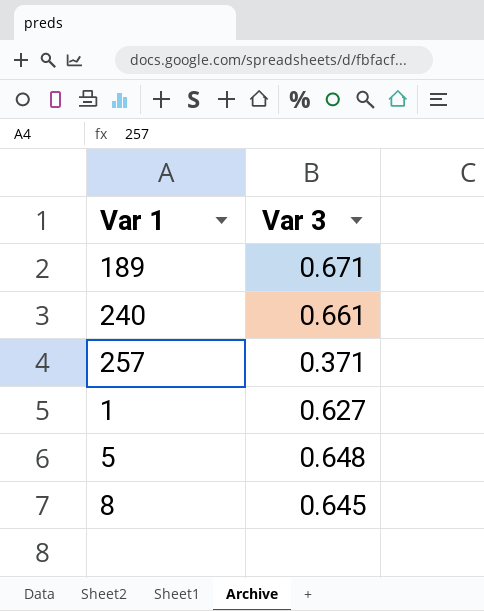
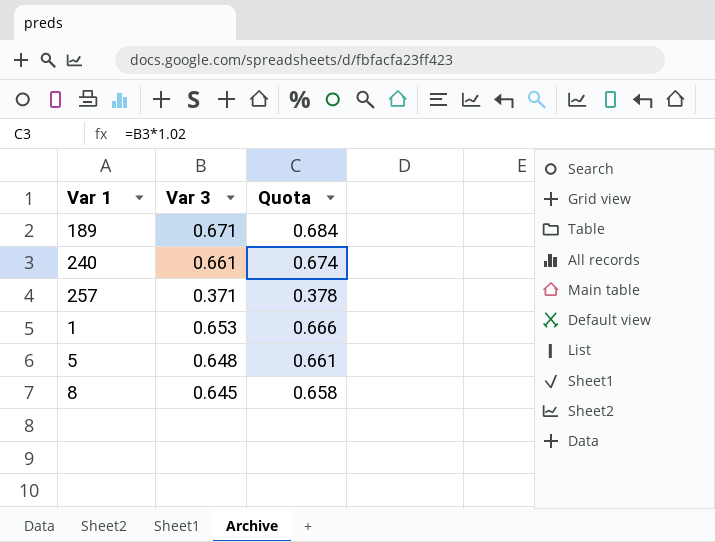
column Quota | formula: none -> [Var 3] * 1.02
1 | Var 3: 0.627 -> 0.653

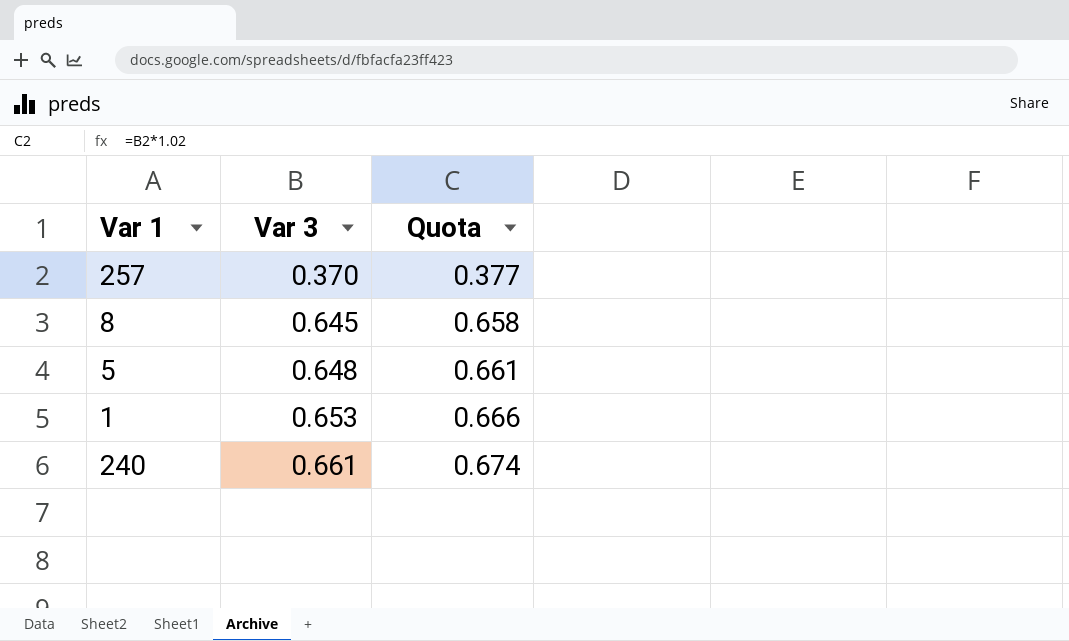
row order: none -> Var 3 ascending
row 189: 0.671 | 0.684 -> none
257 | Var 3: 0.371 -> 0.370
257 | Quota: 0.378 -> 0.377

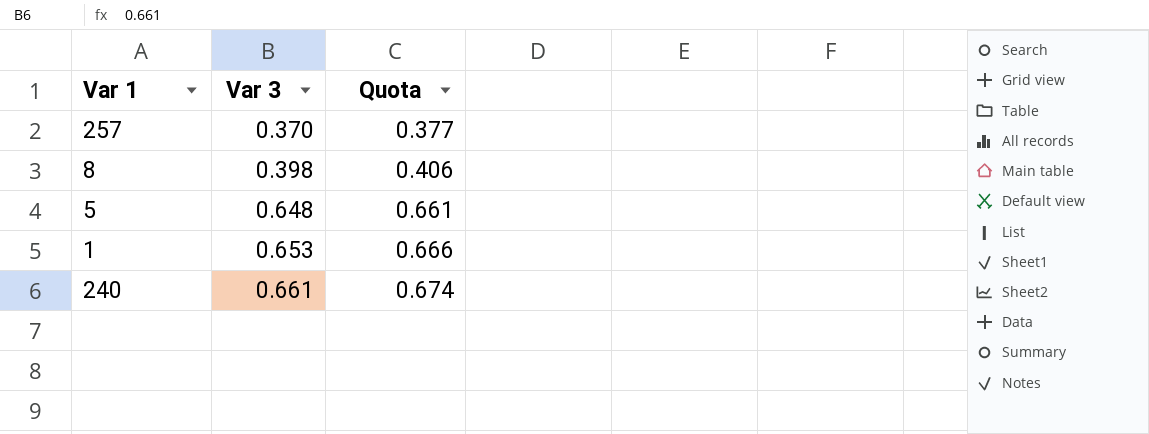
8 | Var 3: 0.645 -> 0.398
8 | Quota: 0.658 -> 0.406

